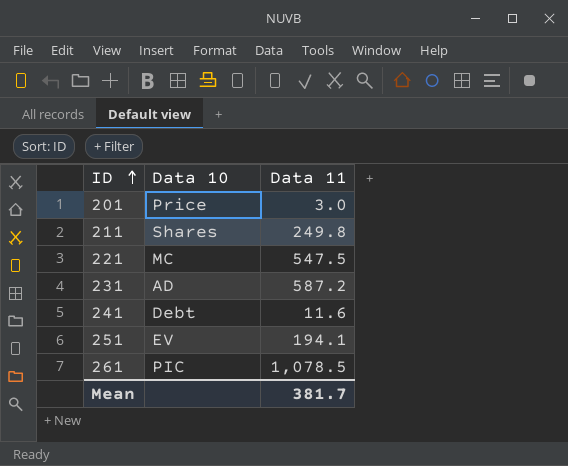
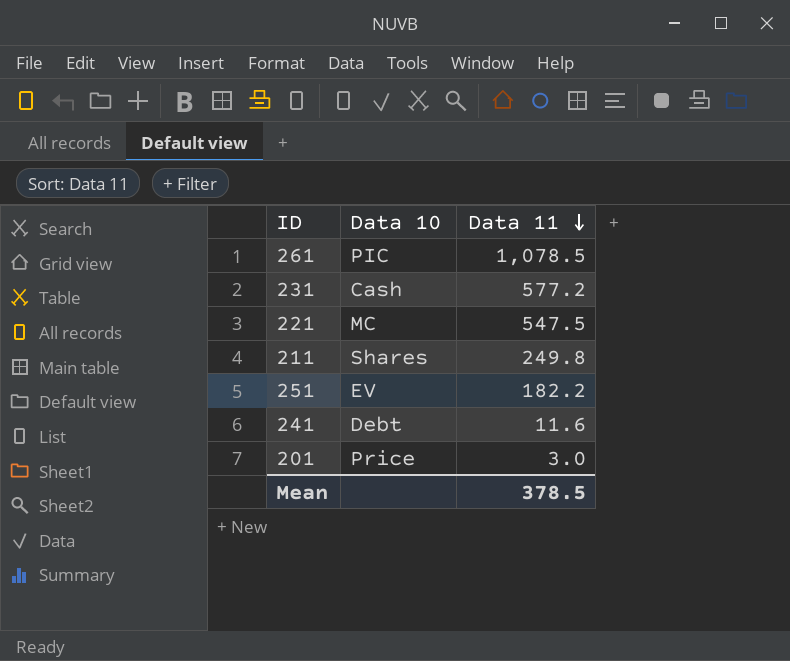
row order: ID ascending -> Data 11 descending
231 | Data 10: AD -> Cash
231 | Data 11: 587.2 -> 577.2
251 | Data 11: 194.1 -> 182.2
Mean | Data 11: 381.7 -> 378.5

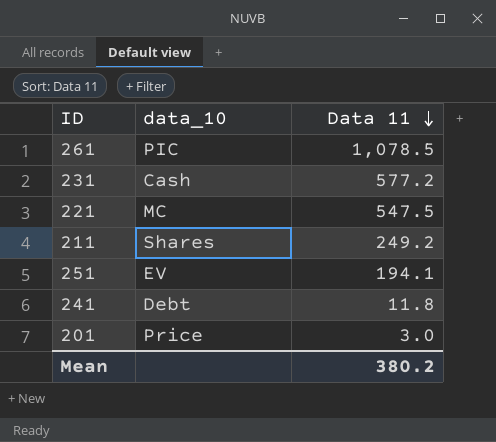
column name: Data 10 -> data_10
211 | Data 11: 249.8 -> 249.2
251 | Data 11: 182.2 -> 194.1
241 | Data 11: 11.6 -> 11.8
Mean | Data 11: 378.5 -> 380.2

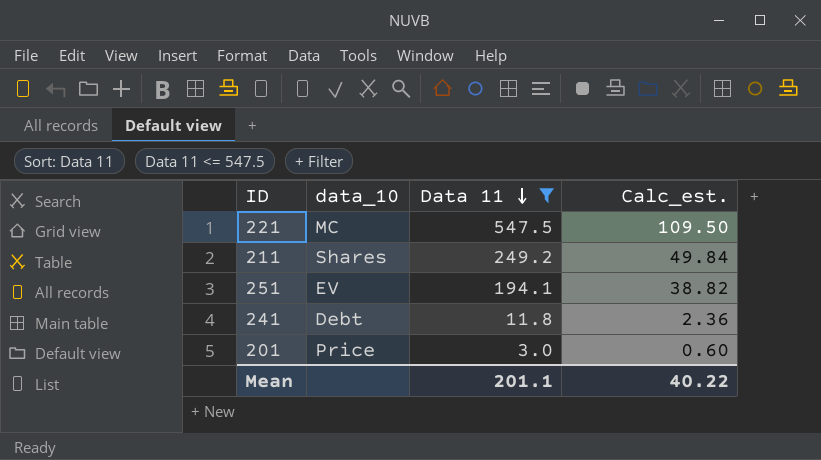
filter: none -> Data 11 <= 547.5
column Calc_est. | formula: none -> [Data 11] * 0.2
Mean | Data 11: 380.2 -> 201.1

